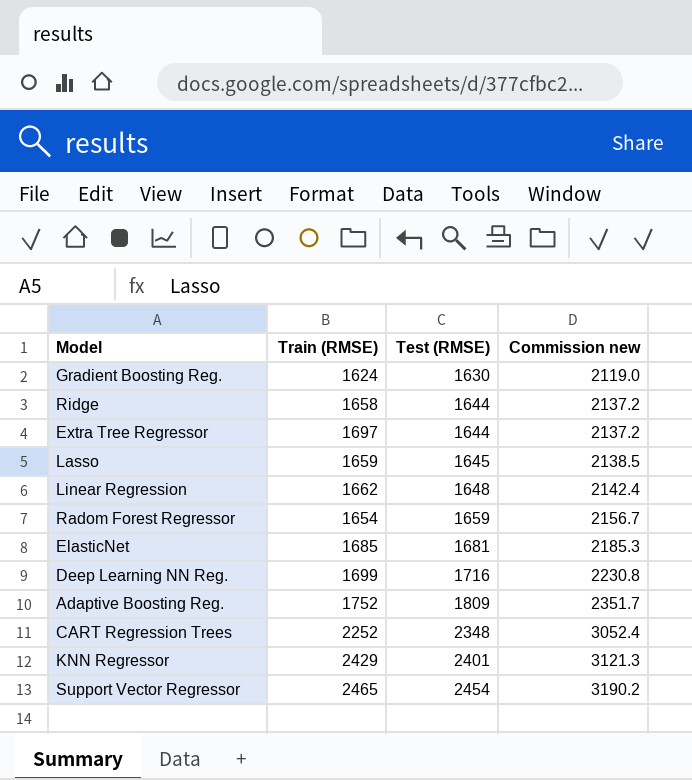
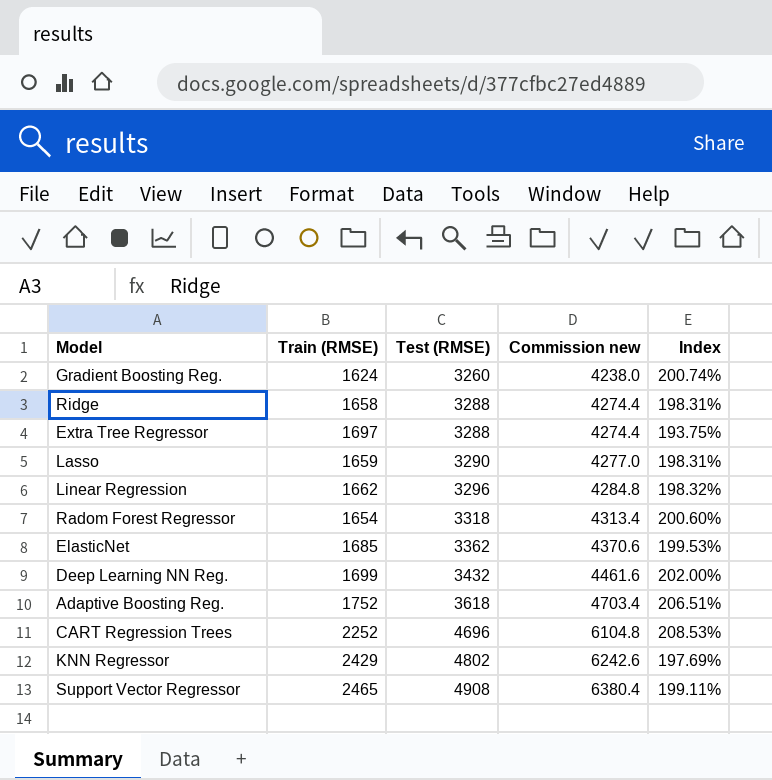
column Index | formula: none -> [Test (RMSE)] / [Train (RMSE)]
Gradient Boosting Reg. | Test (RMSE): 1630 -> 3260
Gradient Boosting Reg. | Commission new: 2119.0 -> 4238.0
Ridge | Test (RMSE): 1644 -> 3288
Ridge | Commission new: 2137.2 -> 4274.4
Extra Tree Regressor | Test (RMSE): 1644 -> 3288
Extra Tree Regressor | Commission new: 2137.2 -> 4274.4
Lasso | Test (RMSE): 1645 -> 3290
Lasso | Commission new: 2138.5 -> 4277.0
Linear Regression | Test (RMSE): 1648 -> 3296
Linear Regression | Commission new: 2142.4 -> 4284.8
Radom Forest Regressor | Test (RMSE): 1659 -> 3318
Radom Forest Regressor | Commission new: 2156.7 -> 4313.4
ElasticNet | Test (RMSE): 1681 -> 3362
ElasticNet | Commission new: 2185.3 -> 4370.6
Deep Learning NN Reg. | Test (RMSE): 1716 -> 3432
Deep Learning NN Reg. | Commission new: 2230.8 -> 4461.6
Adaptive Boosting Reg. | Test (RMSE): 1809 -> 3618
Adaptive Boosting Reg. | Commission new: 2351.7 -> 4703.4
CART Regression Trees | Test (RMSE): 2348 -> 4696
CART Regression Trees | Commission new: 3052.4 -> 6104.8
KNN Regressor | Test (RMSE): 2401 -> 4802
KNN Regressor | Commission new: 3121.3 -> 6242.6
Support Vector Regressor | Test (RMSE): 2454 -> 4908
Support Vector Regressor | Commission new: 3190.2 -> 6380.4

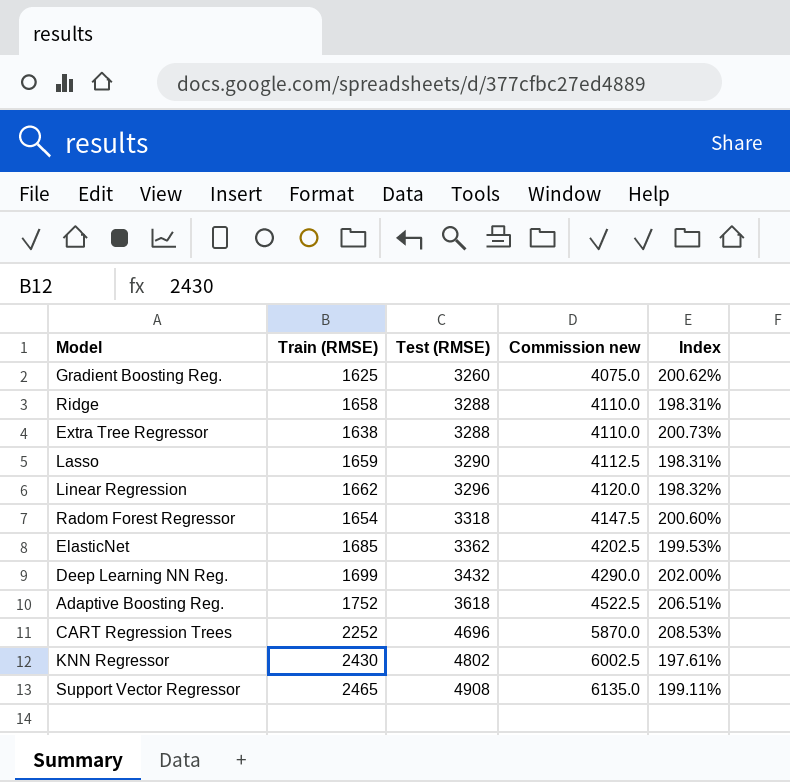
column Commission new | formula: [Test (RMSE)] * 1.3 -> [Test (RMSE)] * 1.25
Gradient Boosting Reg. | Train (RMSE): 1624 -> 1625
Gradient Boosting Reg. | Index: 200.74% -> 200.62%
Extra Tree Regressor | Train (RMSE): 1697 -> 1638
Extra Tree Regressor | Index: 193.75% -> 200.73%
KNN Regressor | Train (RMSE): 2429 -> 2430
KNN Regressor | Index: 197.69% -> 197.61%

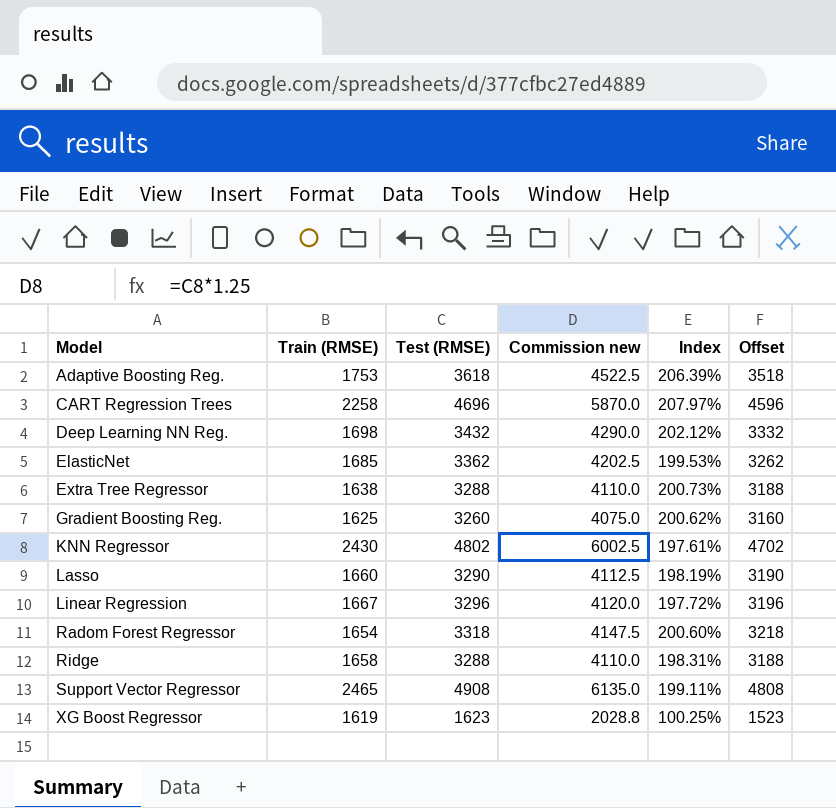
row order: Test (RMSE) ascending -> Model ascending
column Offset | formula: none -> [Test (RMSE)] - 100
Adaptive Boosting Reg. | Train (RMSE): 1752 -> 1753
Adaptive Boosting Reg. | Index: 206.51% -> 206.39%
CART Regression Trees | Train (RMSE): 2252 -> 2258
CART Regression Trees | Index: 208.53% -> 207.97%
Deep Learning NN Reg. | Train (RMSE): 1699 -> 1698
Deep Learning NN Reg. | Index: 202.00% -> 202.12%
Lasso | Train (RMSE): 1659 -> 1660
Lasso | Index: 198.31% -> 198.19%
Linear Regression | Train (RMSE): 1662 -> 1667
Linear Regression | Index: 198.32% -> 197.72%
row XG Boost Regressor: none -> 1619 | 1623 | 2028.8 | 100.25% | 1523

